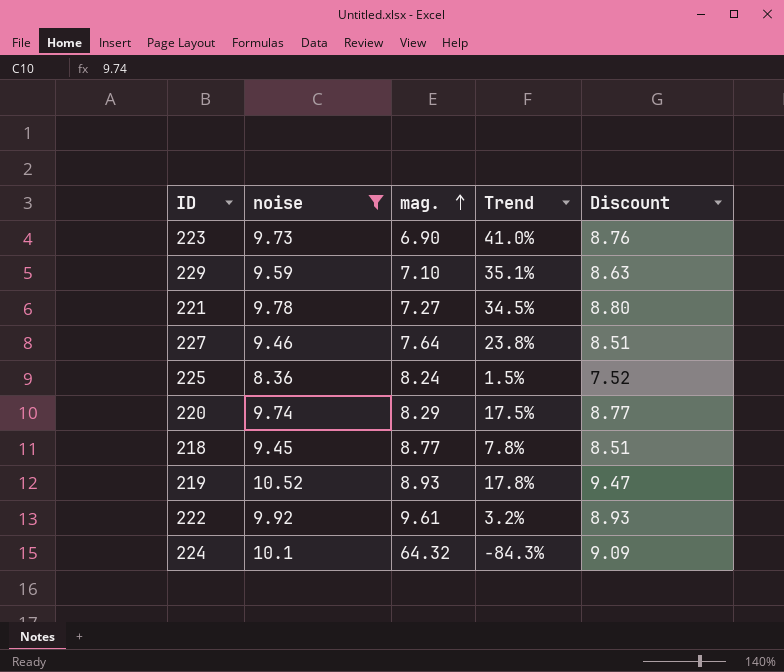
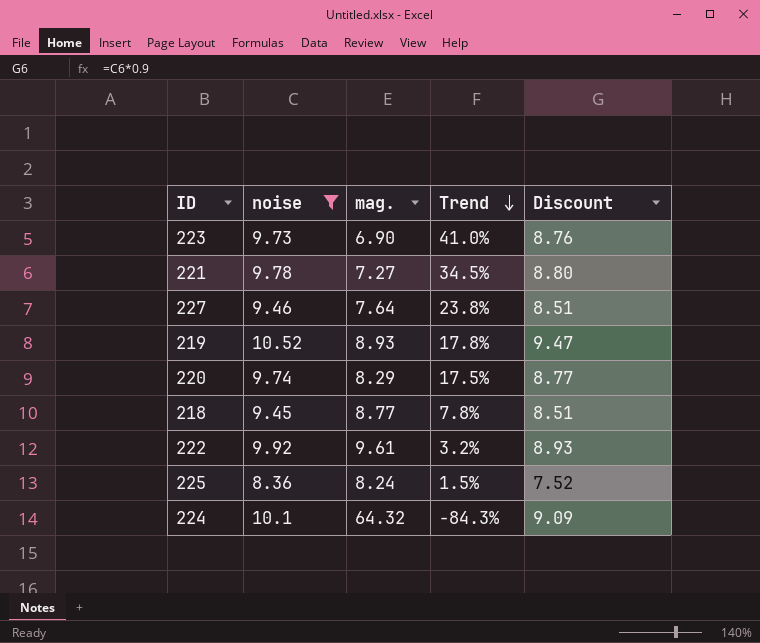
row order: mag. ascending -> Trend descending
row 229: 9.59 | 7.10 | 35.1% | 8.63 -> none

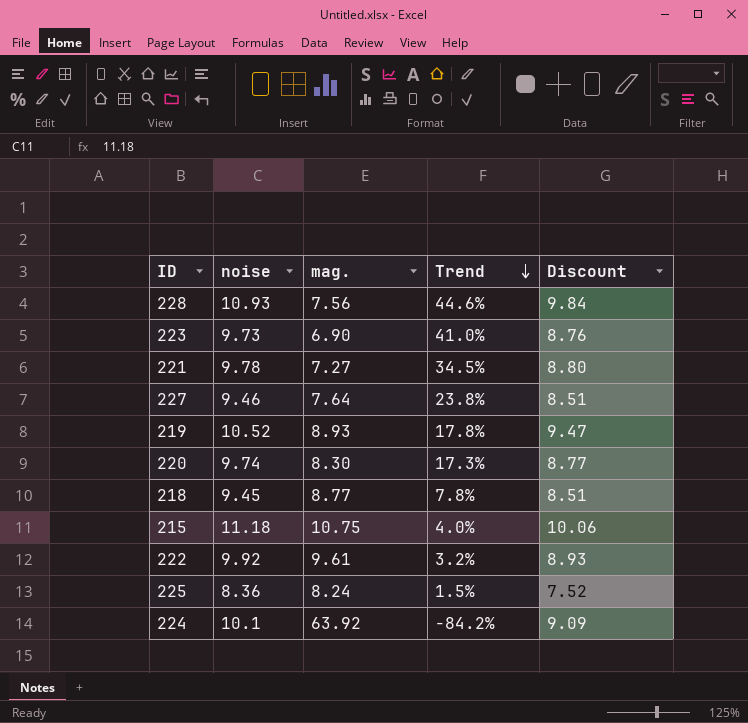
filter: noise <= 10.52 -> none
220 | mag.: 8.29 -> 8.30
220 | Trend: 17.5% -> 17.3%
224 | mag.: 64.32 -> 63.92
224 | Trend: -84.3% -> -84.2%

